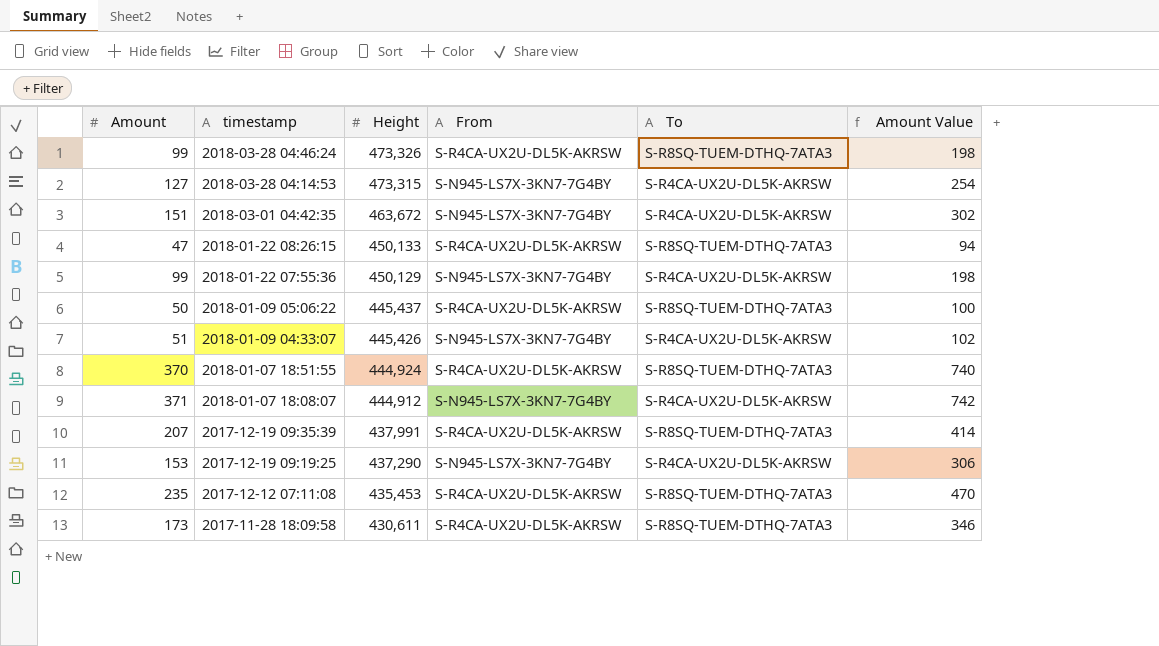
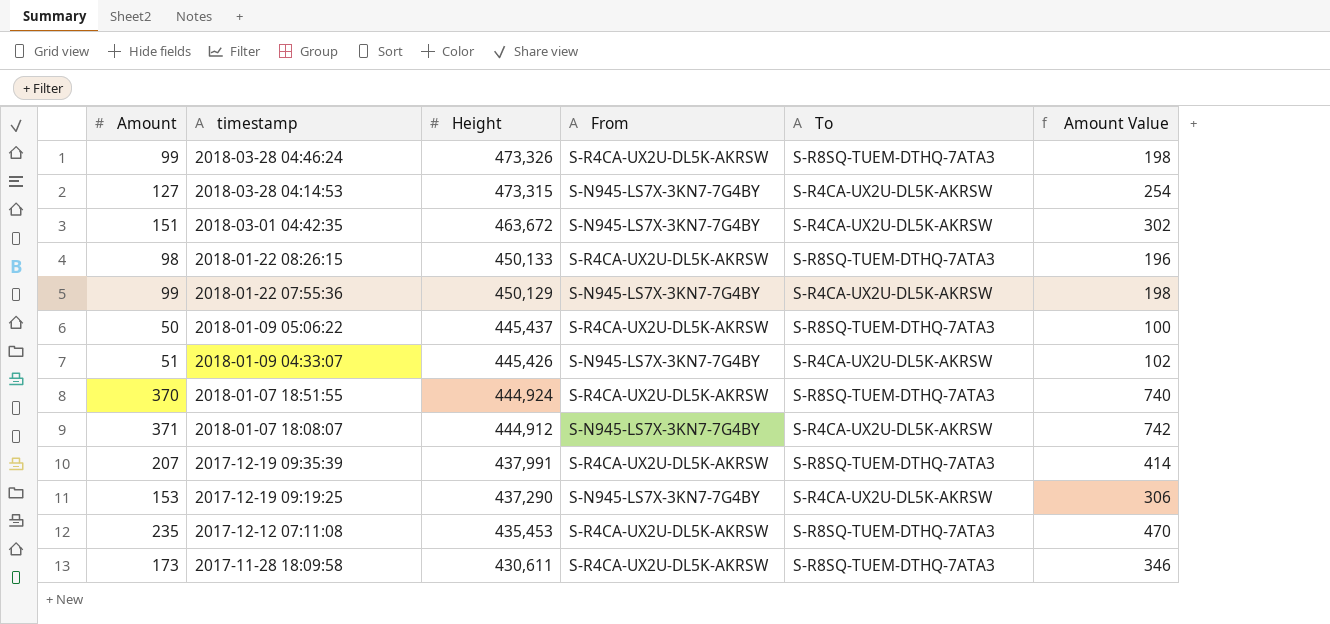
2018-01-22 08:26:15 | Amount: 47 -> 98
2018-01-22 08:26:15 | Amount Value: 94 -> 196

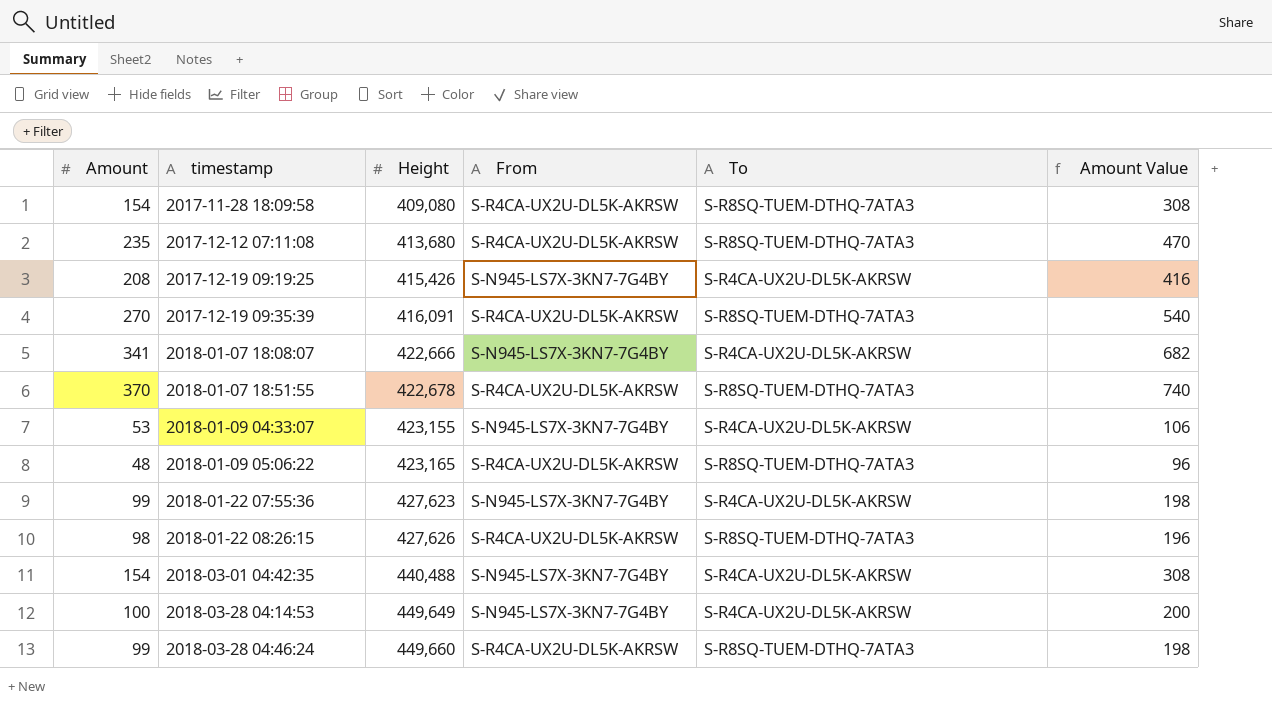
row order: timestamp descending -> timestamp ascending
2017-11-28 18:09:58 | Amount: 173 -> 154
2017-11-28 18:09:58 | Height: 430,611 -> 409,080
2017-11-28 18:09:58 | Amount Value: 346 -> 308
2017-12-12 07:11:08 | Height: 435,453 -> 413,680
2017-12-19 09:19:25 | Amount: 153 -> 208
2017-12-19 09:19:25 | Height: 437,290 -> 415,426
2017-12-19 09:19:25 | Amount Value: 306 -> 416
2017-12-19 09:35:39 | Amount: 207 -> 270
2017-12-19 09:35:39 | Height: 437,991 -> 416,091
2017-12-19 09:35:39 | Amount Value: 414 -> 540
2018-01-07 18:08:07 | Amount: 371 -> 341
2018-01-07 18:08:07 | Height: 444,912 -> 422,666
2018-01-07 18:08:07 | Amount Value: 742 -> 682
2018-01-07 18:51:55 | Height: 444,924 -> 422,678
2018-01-09 04:33:07 | Amount: 51 -> 53
2018-01-09 04:33:07 | Height: 445,426 -> 423,155
2018-01-09 04:33:07 | Amount Value: 102 -> 106
2018-01-09 05:06:22 | Amount: 50 -> 48
2018-01-09 05:06:22 | Height: 445,437 -> 423,165
2018-01-09 05:06:22 | Amount Value: 100 -> 96
2018-01-22 07:55:36 | Height: 450,129 -> 427,623
2018-01-22 08:26:15 | Height: 450,133 -> 427,626
2018-03-01 04:42:35 | Amount: 151 -> 154
2018-03-01 04:42:35 | Height: 463,672 -> 440,488
2018-03-01 04:42:35 | Amount Value: 302 -> 308
2018-03-28 04:14:53 | Amount: 127 -> 100
2018-03-28 04:14:53 | Height: 473,315 -> 449,649
2018-03-28 04:14:53 | Amount Value: 254 -> 200
2018-03-28 04:46:24 | Height: 473,326 -> 449,660

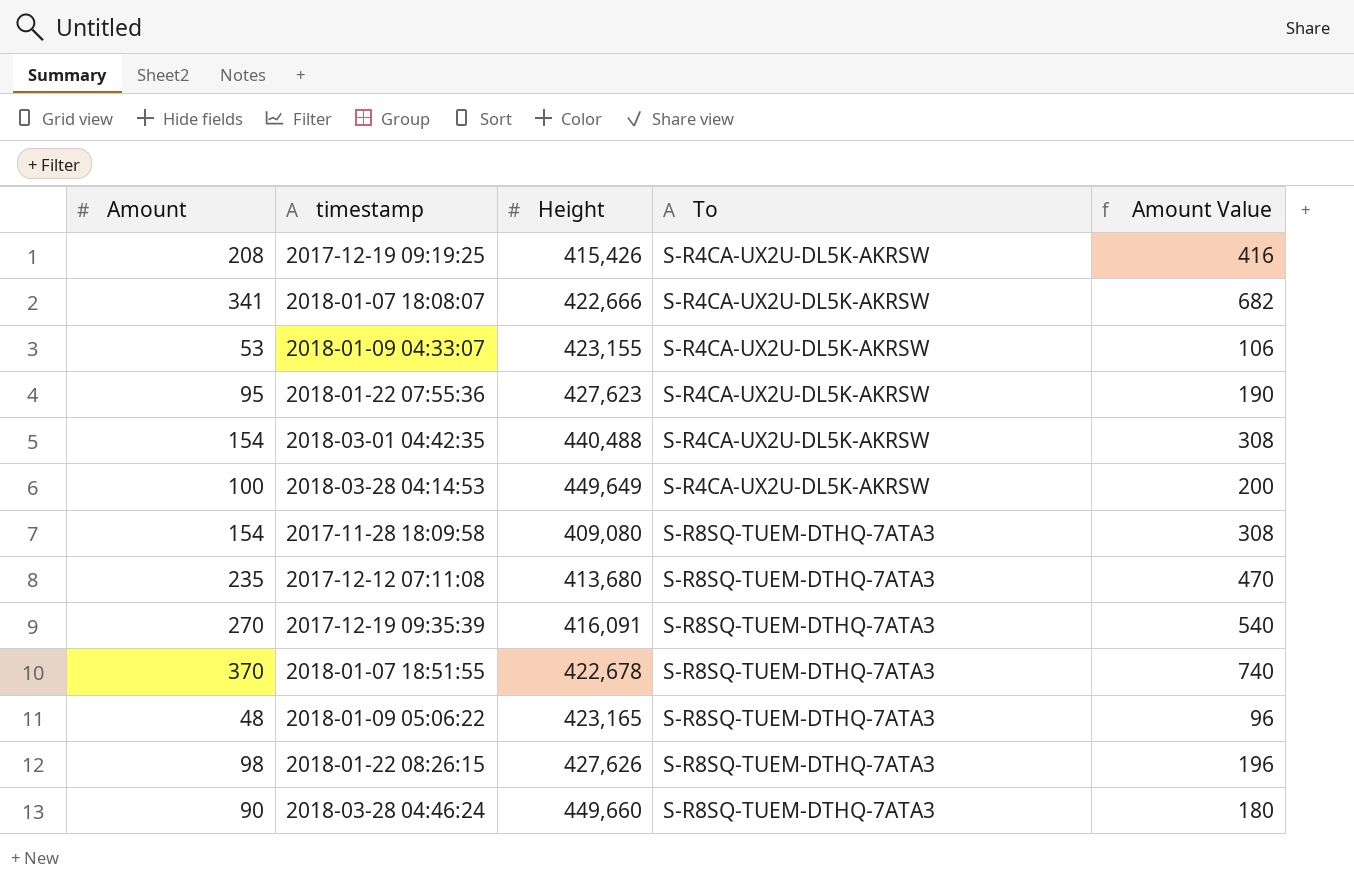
row order: timestamp ascending -> To ascending
column From | position: 4 -> none
2018-01-22 07:55:36 | Amount: 99 -> 95
2018-01-22 07:55:36 | Amount Value: 198 -> 190
2018-03-28 04:46:24 | Amount: 99 -> 90
2018-03-28 04:46:24 | Amount Value: 198 -> 180

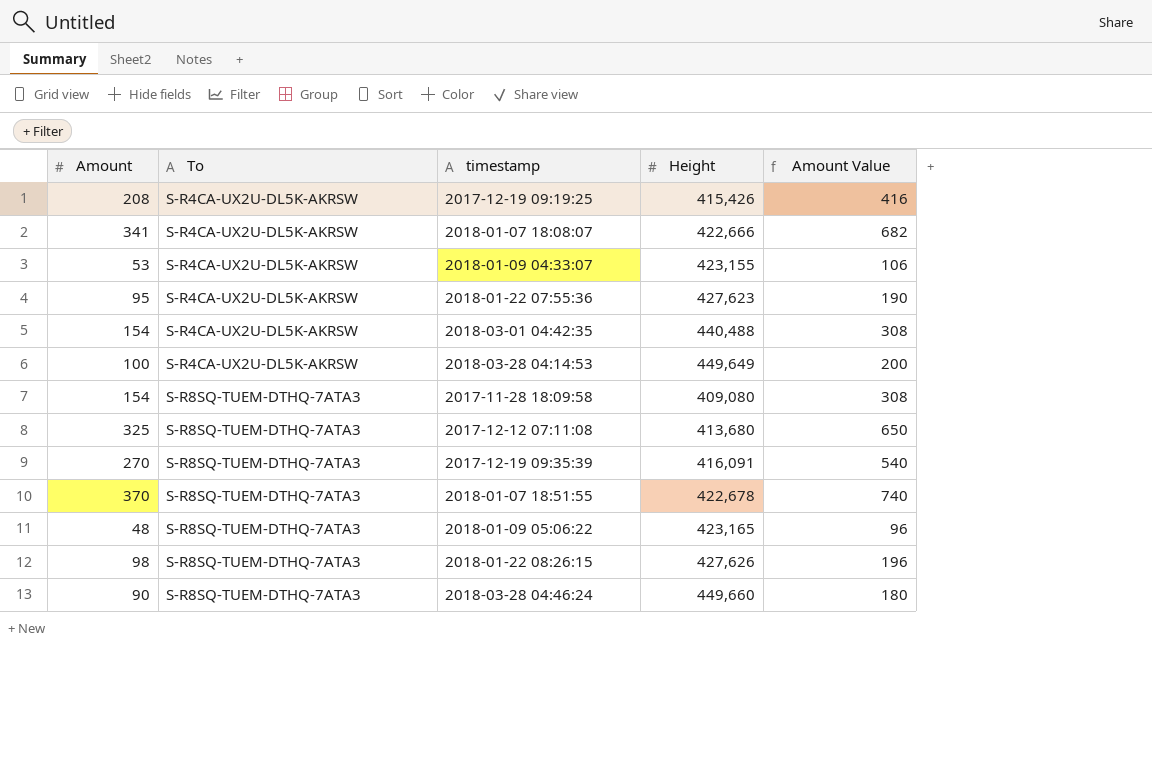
column To | position: 4 -> 2
2017-12-12 07:11:08 | Amount: 235 -> 325
2017-12-12 07:11:08 | Amount Value: 470 -> 650

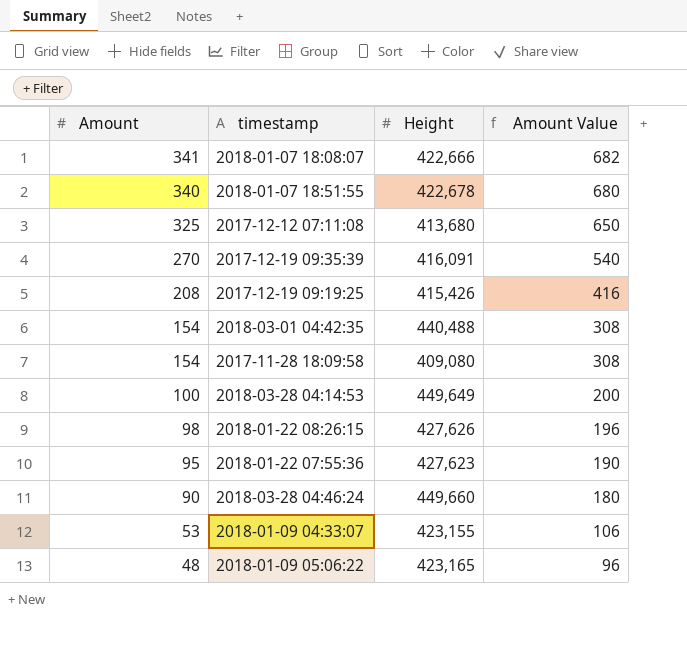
row order: To ascending -> Amount descending
column To | position: 2 -> none
2018-01-07 18:51:55 | Amount: 370 -> 340
2018-01-07 18:51:55 | Amount Value: 740 -> 680

